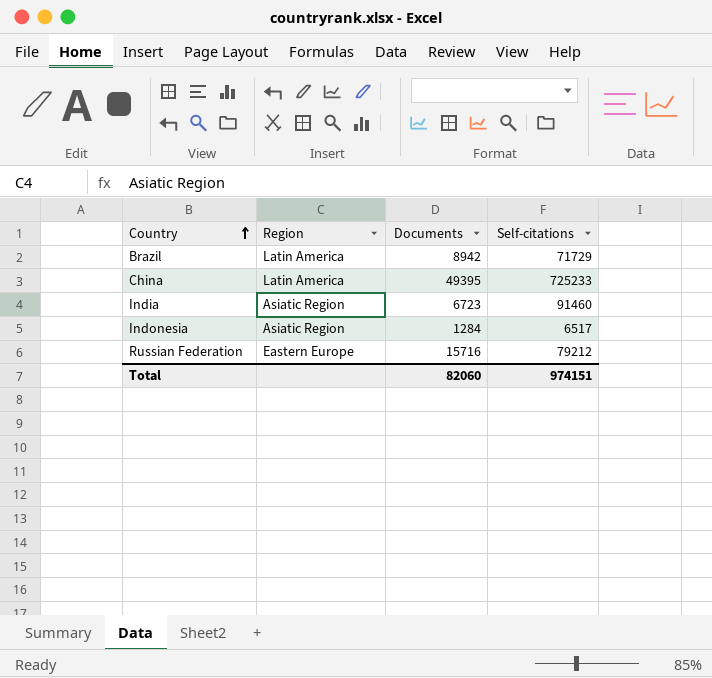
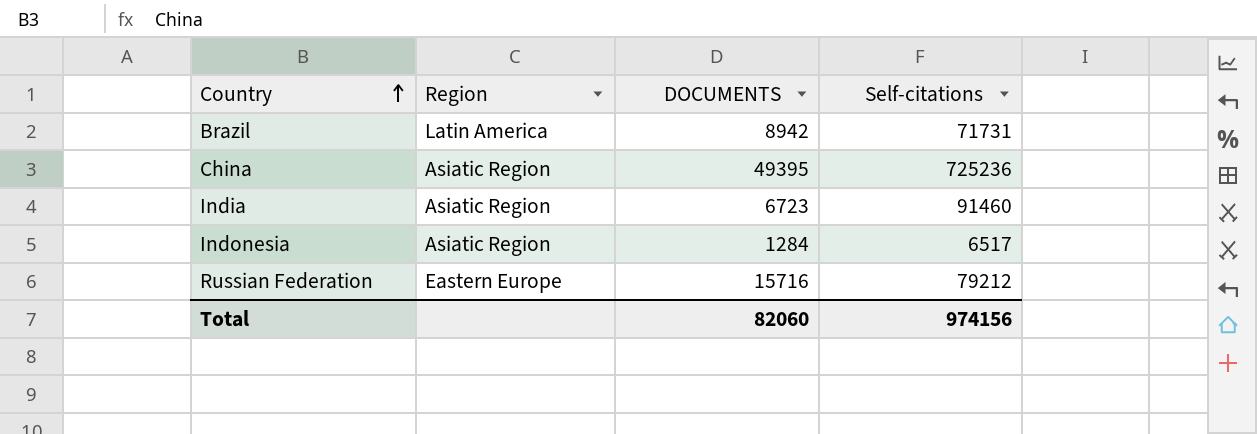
column name: Documents -> DOCUMENTS
Brazil | Self-citations: 71729 -> 71731
China | Region: Latin America -> Asiatic Region
China | Self-citations: 725233 -> 725236
Total | Self-citations: 974151 -> 974156

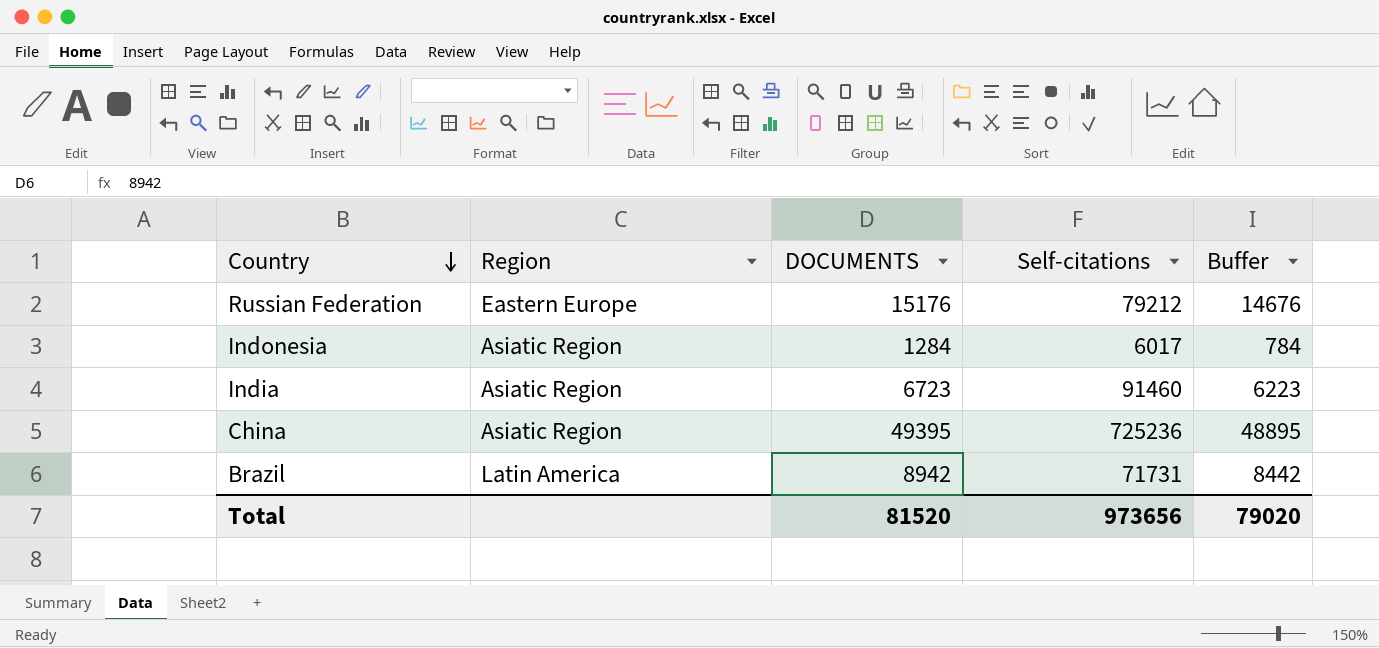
row order: Country ascending -> Country descending
column Buffer | formula: none -> [DOCUMENTS] - 500
Russian Federation | DOCUMENTS: 15716 -> 15176
Indonesia | Self-citations: 6517 -> 6017
Total | DOCUMENTS: 82060 -> 81520
Total | Self-citations: 974156 -> 973656

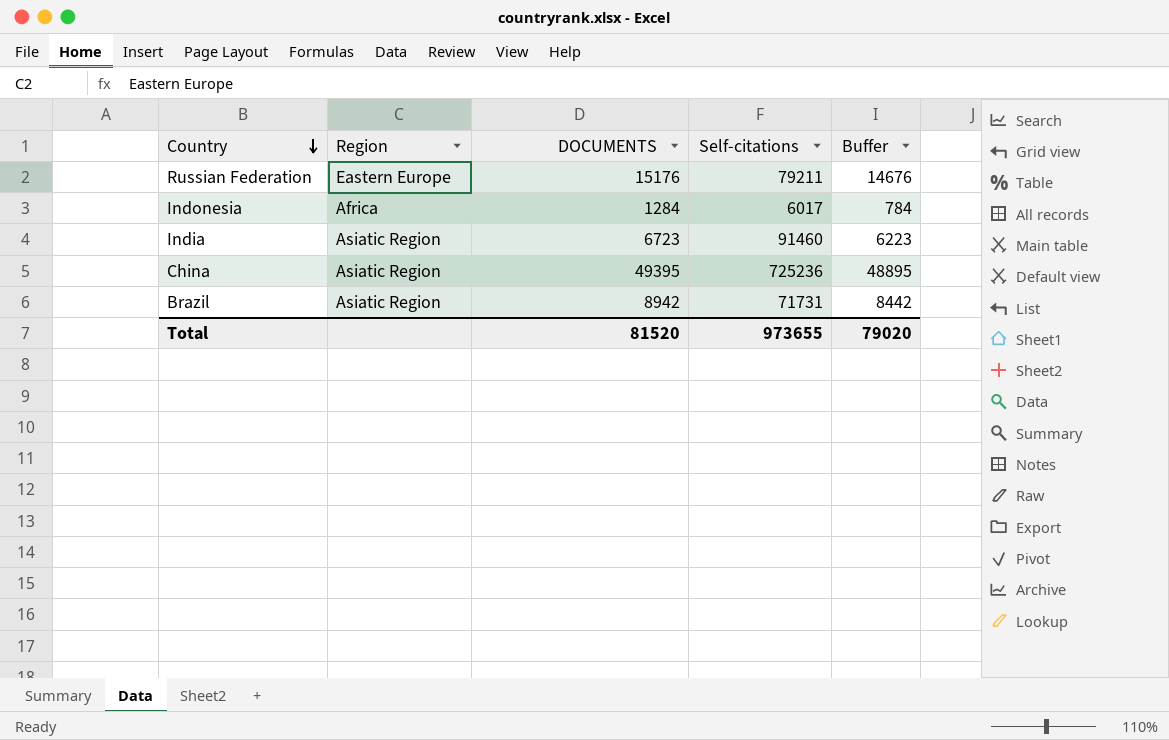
Russian Federation | Self-citations: 79212 -> 79211
Indonesia | Region: Asiatic Region -> Africa
Brazil | Region: Latin America -> Asiatic Region
Total | Self-citations: 973656 -> 973655

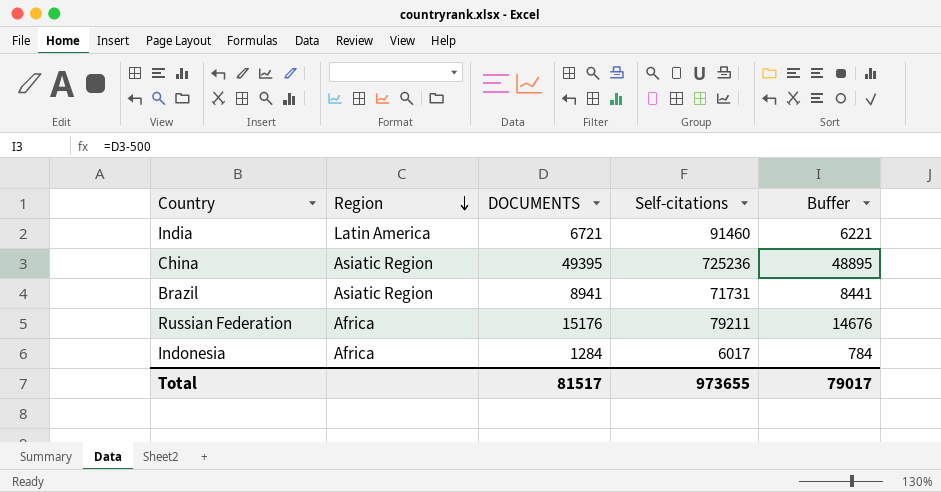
row order: Country descending -> Region descending
India | Region: Asiatic Region -> Latin America
India | DOCUMENTS: 6723 -> 6721
India | Buffer: 6223 -> 6221
Brazil | DOCUMENTS: 8942 -> 8941
Brazil | Buffer: 8442 -> 8441
Russian Federation | Region: Eastern Europe -> Africa
Total | DOCUMENTS: 81520 -> 81517
Total | Buffer: 79020 -> 79017

